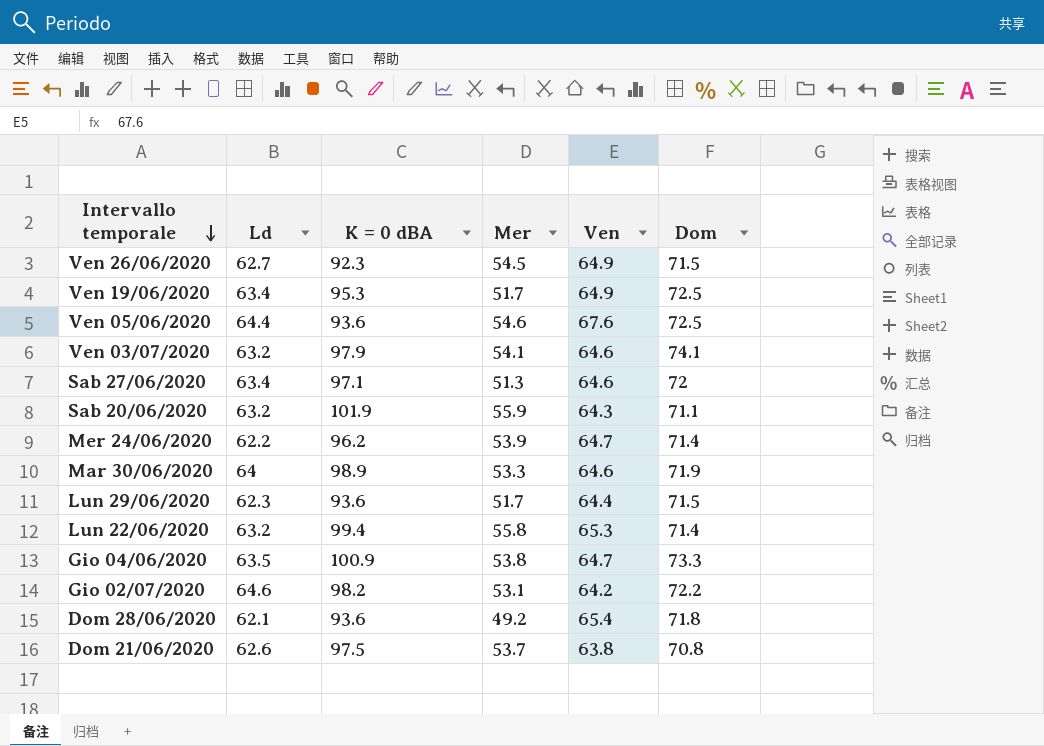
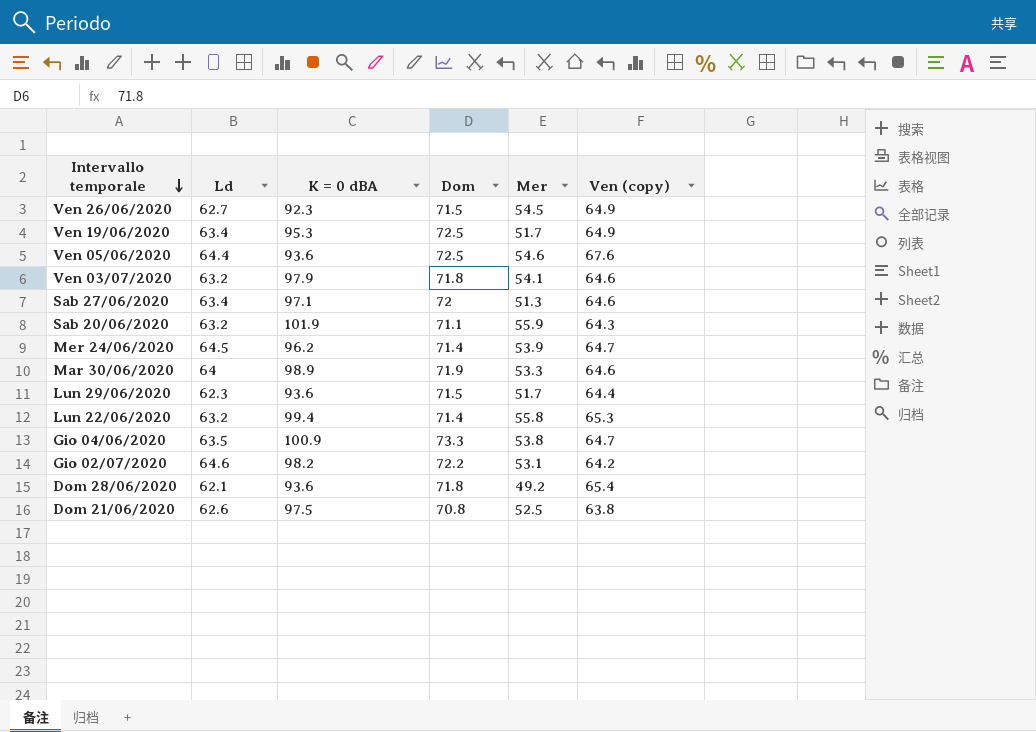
column Dom | position: 6 -> 4
column name: Ven -> Ven (copy)
Ven 03/07/2020 | Dom: 74.1 -> 71.8
Mer 24/06/2020 | Ld: 62.2 -> 64.5
Dom 21/06/2020 | Mer: 53.7 -> 52.5

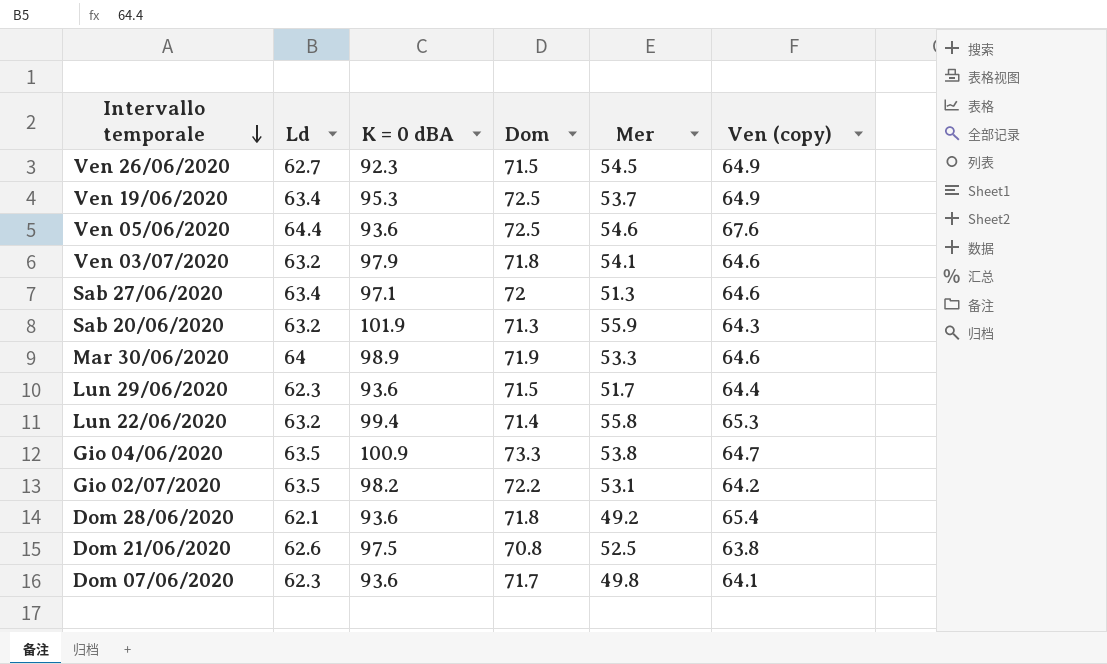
row Mer 24/06/2020: 64.5 | 96.2 | 71.4 | 53.9 | 64.7 -> none
Ven 19/06/2020 | Mer: 51.7 -> 53.7
Sab 20/06/2020 | Dom: 71.1 -> 71.3
Gio 02/07/2020 | Ld: 64.6 -> 63.5
row Dom 07/06/2020: none -> 62.3 | 93.6 | 71.7 | 49.8 | 64.1

